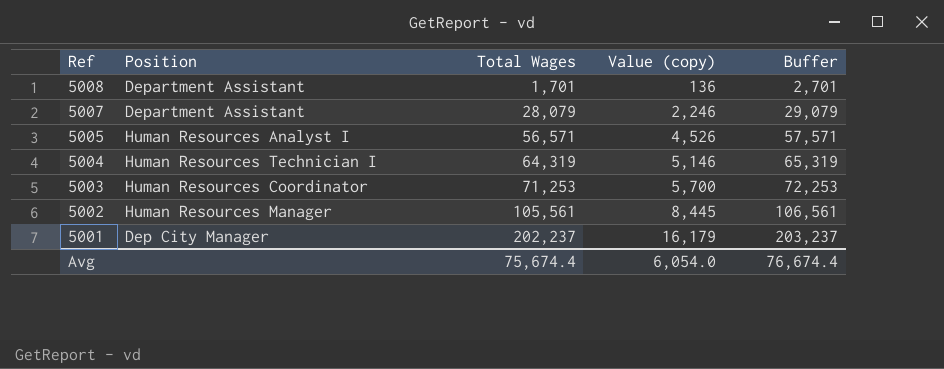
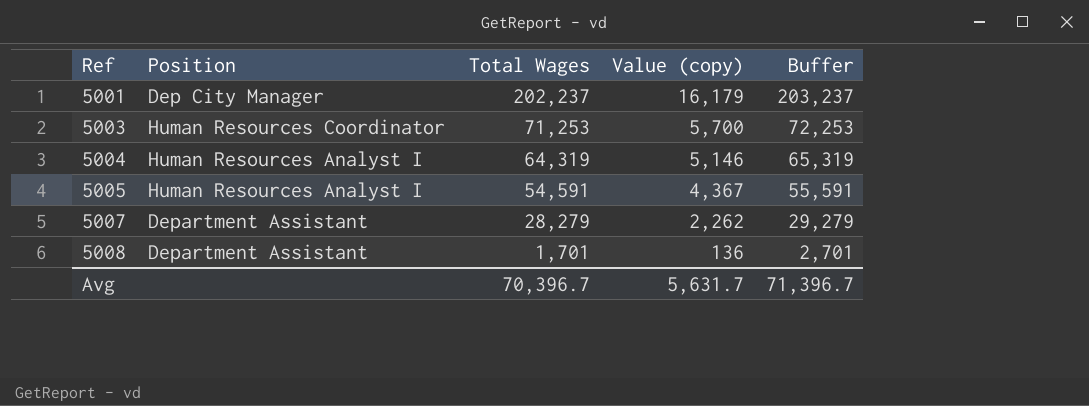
row order: Ref descending -> Ref ascending
row 5002: Human Resources Manager | 105,561 | 8,445 | 106,561 -> none
5004 | Position: Human Resources Technician I -> Human Resources Analyst I
5005 | Total Wages: 56,571 -> 54,591
5005 | Value (copy): 4,526 -> 4,367
5005 | Buffer: 57,571 -> 55,591
5007 | Total Wages: 28,079 -> 28,279
5007 | Value (copy): 2,246 -> 2,262
5007 | Buffer: 29,079 -> 29,279
Avg | Total Wages: 75,674.4 -> 70,396.7
Avg | Value (copy): 6,054.0 -> 5,631.7
Avg | Buffer: 76,674.4 -> 71,396.7

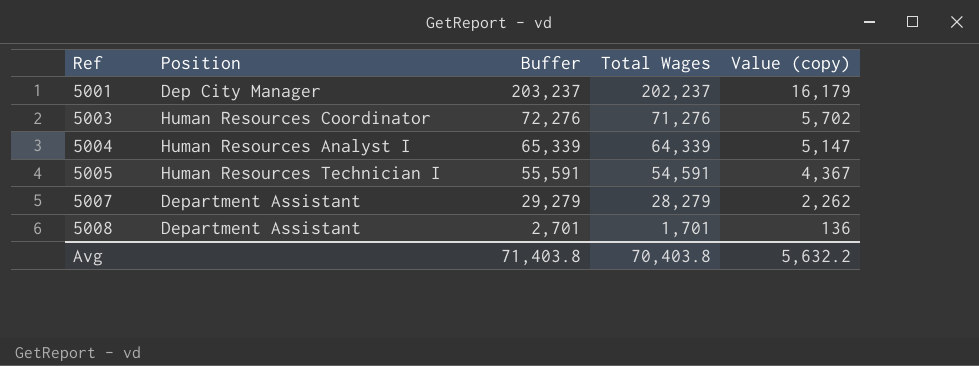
column Buffer | position: 5 -> 3
5003 | Buffer: 72,253 -> 72,276
5003 | Total Wages: 71,253 -> 71,276
5003 | Value (copy): 5,700 -> 5,702
5004 | Buffer: 65,319 -> 65,339
5004 | Total Wages: 64,319 -> 64,339
5004 | Value (copy): 5,146 -> 5,147
5005 | Position: Human Resources Analyst I -> Human Resources Technician I
Avg | Buffer: 71,396.7 -> 71,403.8
Avg | Total Wages: 70,396.7 -> 70,403.8
Avg | Value (copy): 5,631.7 -> 5,632.2

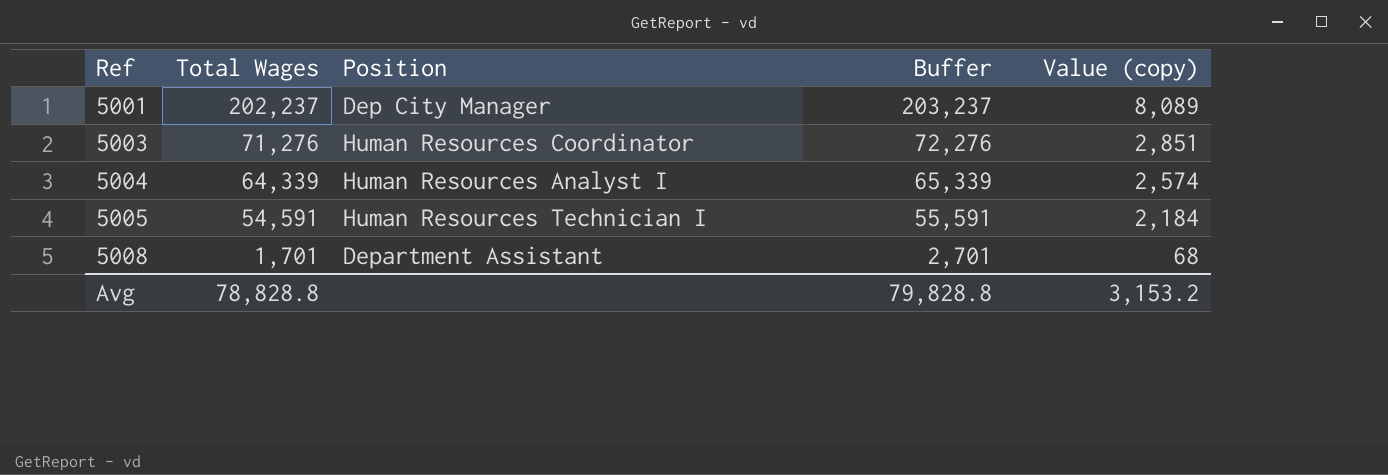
column Total Wages | position: 4 -> 2
column Value (copy) | formula: [Total Wages] * 0.08 -> [Total Wages] * 0.04
row 5007: Department Assistant | 29,279 | 28,279 | 2,262 -> none
Avg | Total Wages: 70,403.8 -> 78,828.8
Avg | Buffer: 71,403.8 -> 79,828.8
Avg | Value (copy): 5,632.2 -> 3,153.2

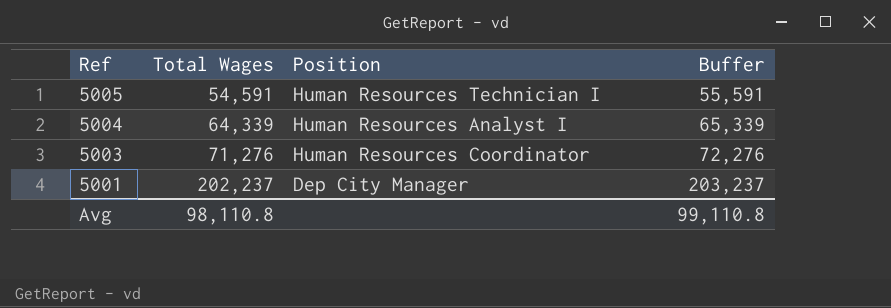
row order: Ref ascending -> Ref descending
column Value (copy) | formula: [Total Wages] * 0.04 -> none
row 5008: 1,701 | Department Assistant | 2,701 | 68 -> none
Avg | Total Wages: 78,828.8 -> 98,110.8
Avg | Buffer: 79,828.8 -> 99,110.8

